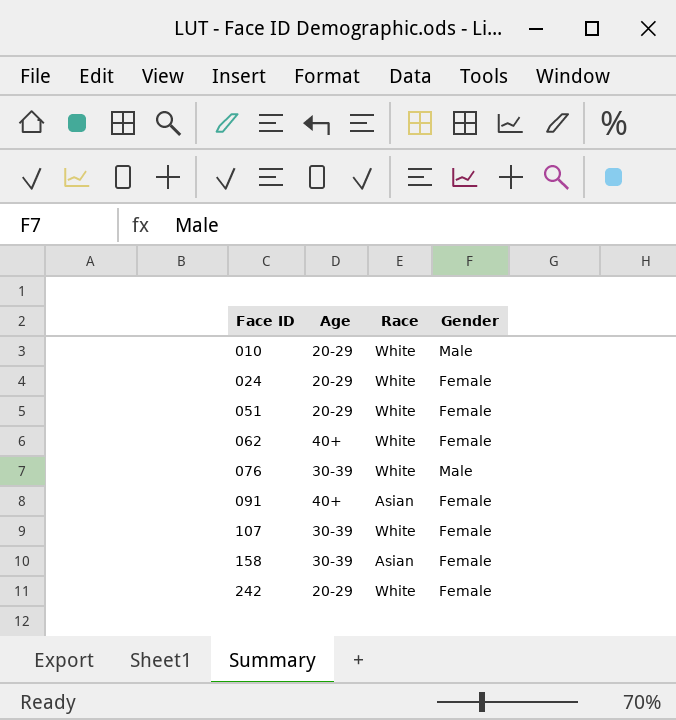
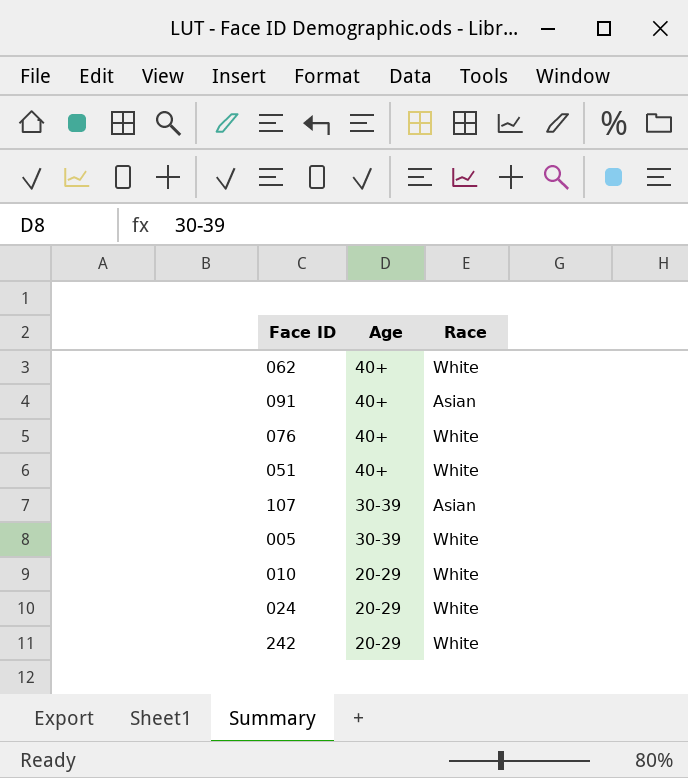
row order: Face ID ascending -> Age descending
column Gender | position: 4 -> none
row 158: 30-39 | Asian | Female -> none
076 | Age: 30-39 -> 40+
051 | Age: 20-29 -> 40+
107 | Race: White -> Asian
row 005: none -> 30-39 | White

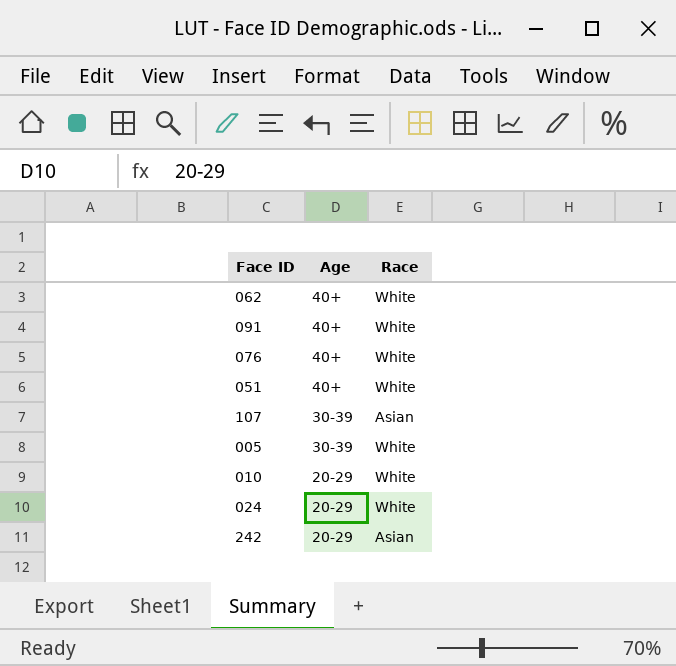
091 | Race: Asian -> White
242 | Race: White -> Asian

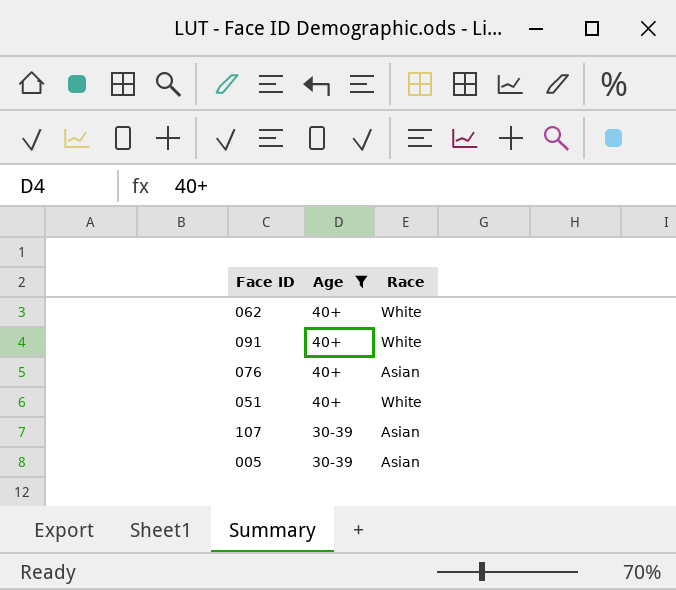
filter: none -> Age != 20-29
076 | Race: White -> Asian
005 | Race: White -> Asian

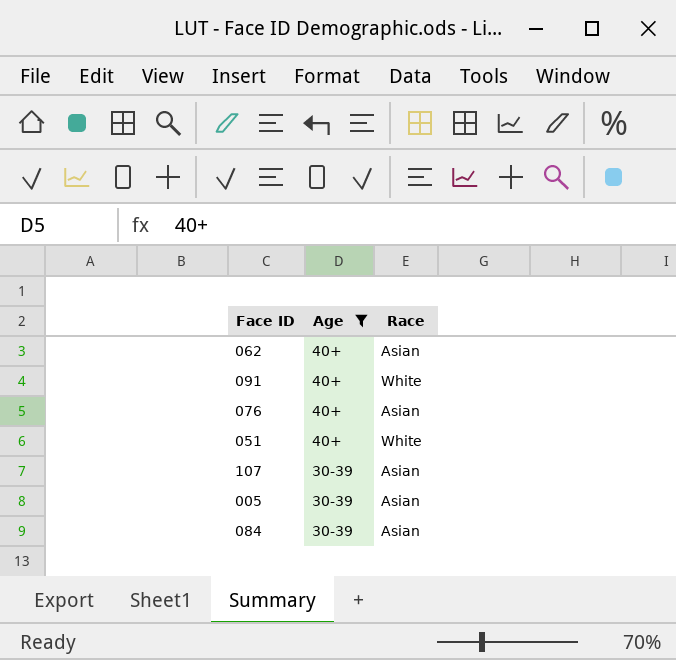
062 | Race: White -> Asian
row 084: none -> 30-39 | Asian

